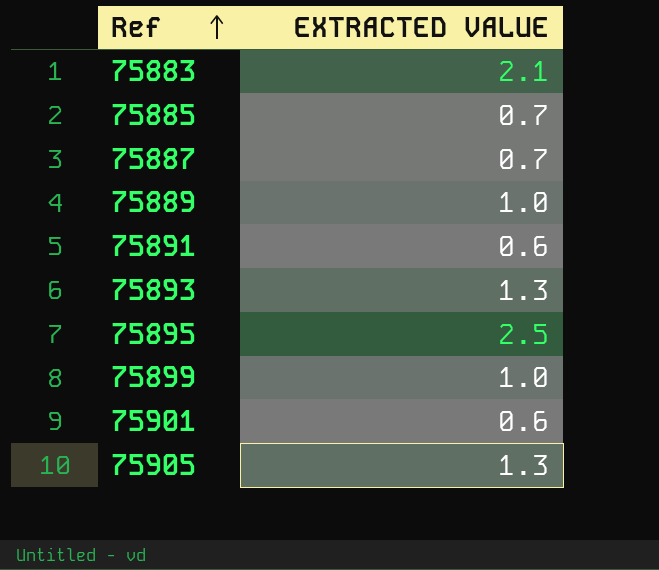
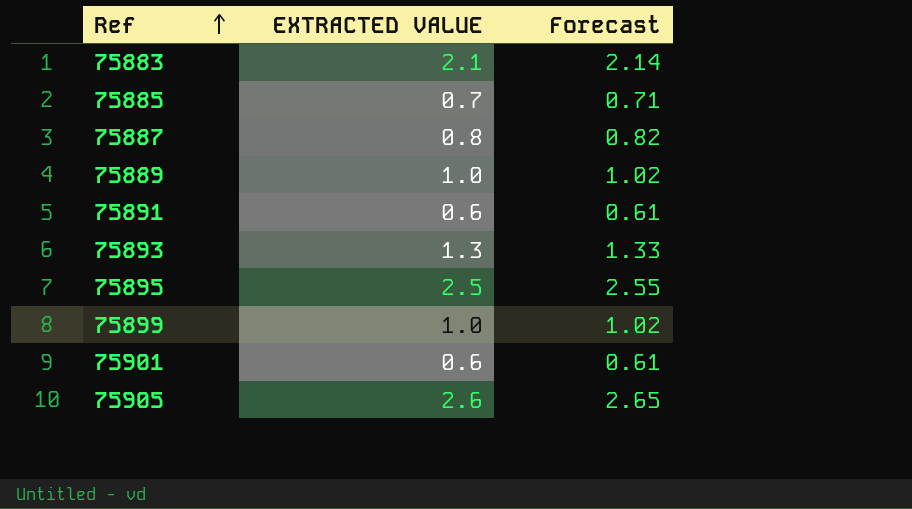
column Forecast | formula: none -> [EXTRACTED VALUE] * 1.02
75887 | EXTRACTED VALUE: 0.7 -> 0.8
75905 | EXTRACTED VALUE: 1.3 -> 2.6

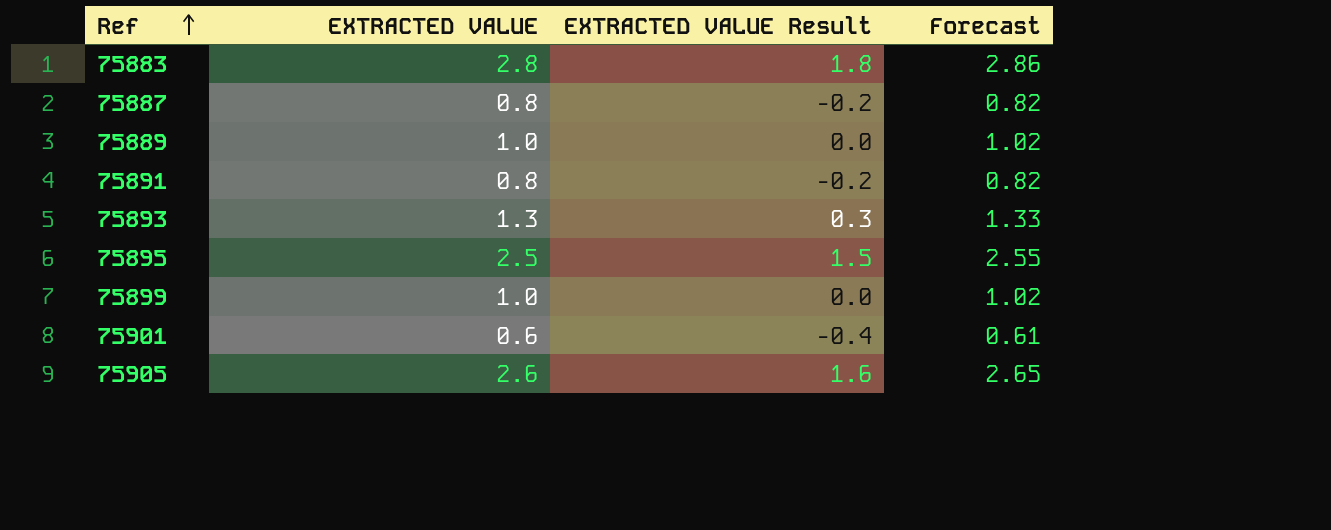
column EXTRACTED VALUE Result | formula: none -> [EXTRACTED VALUE] - 1
row 75885: 0.7 | 0.71 -> none
75883 | EXTRACTED VALUE: 2.1 -> 2.8
75883 | Forecast: 2.14 -> 2.86
75891 | EXTRACTED VALUE: 0.6 -> 0.8
75891 | Forecast: 0.61 -> 0.82

